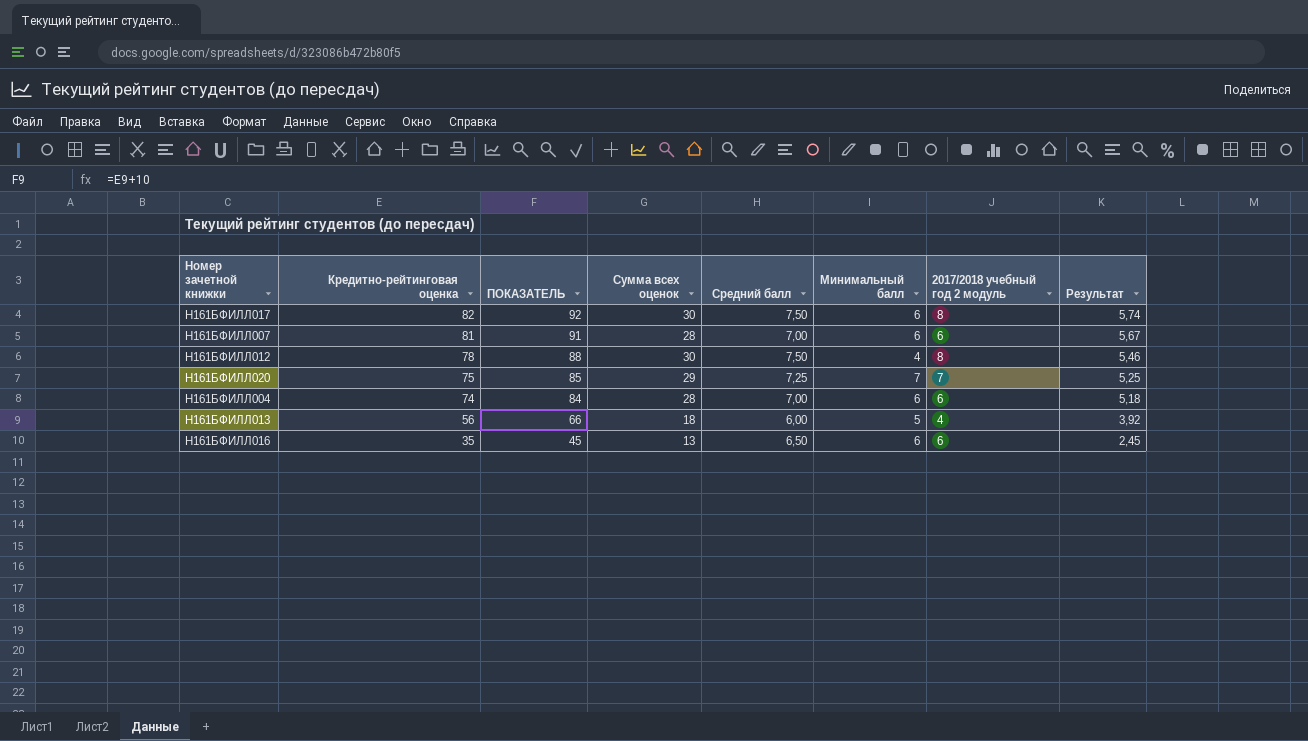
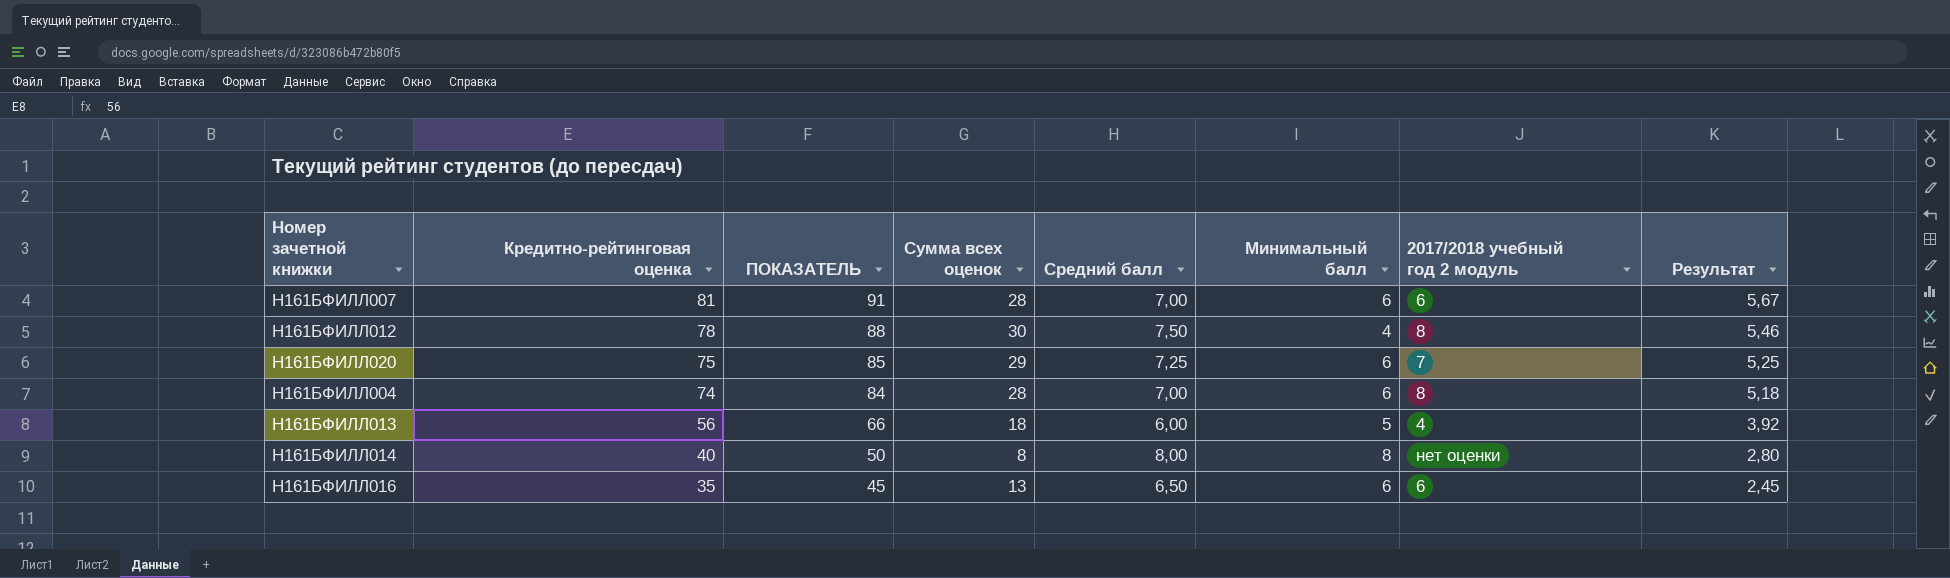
row Н161БФИЛЛ017: 82 | 92 | 30 | 7,50 | 6 | 8 | 5,74 -> none
Н161БФИЛЛ020 | Минимальный балл: 7 -> 6
Н161БФИЛЛ004 | 2017/2018 учебный год 2 модуль: 6 -> 8
row Н161БФИЛЛ014: none -> 40 | 50 | 8 | 8,00 | 8 | нет оценки | 2,80

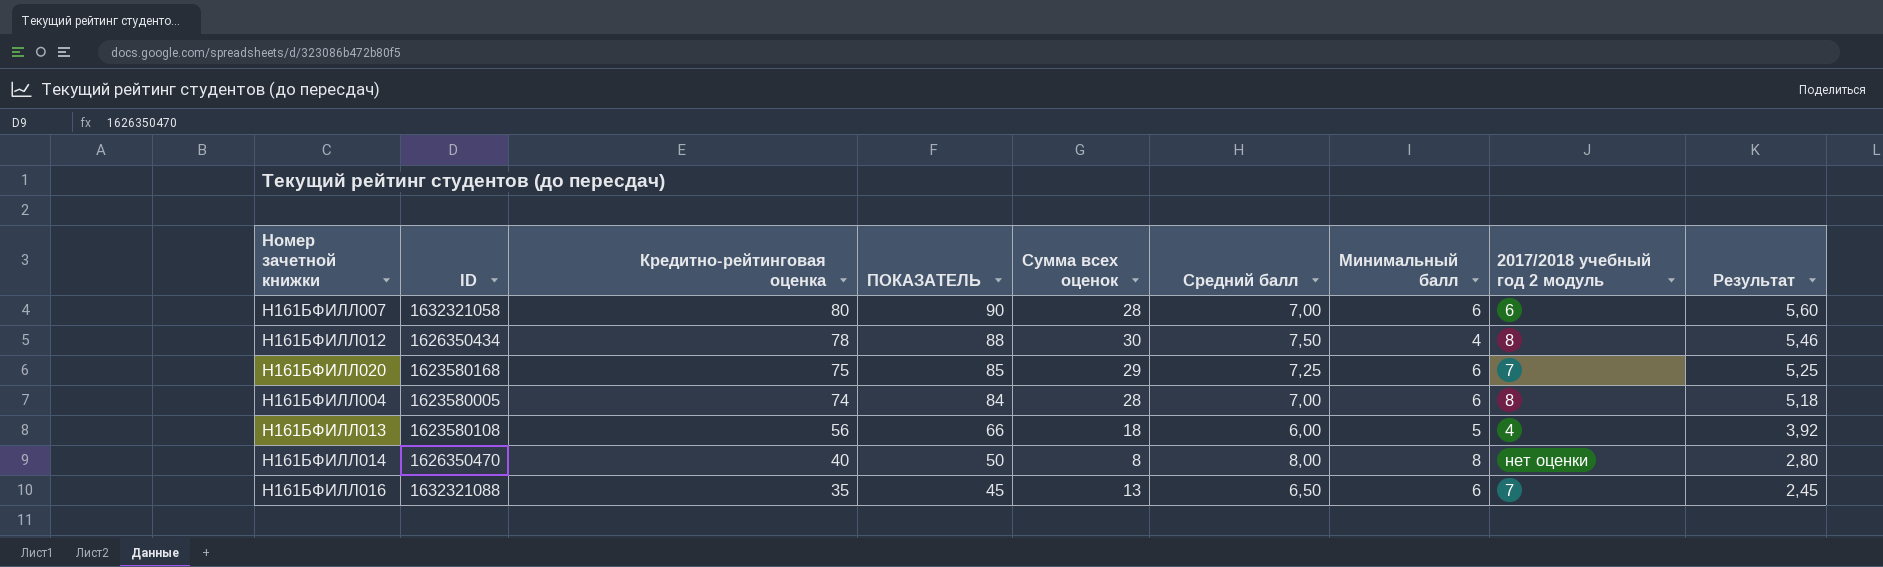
column ID | position: none -> 2
Н161БФИЛЛ007 | Кредитно-рейтинговая оценка: 81 -> 80
Н161БФИЛЛ007 | ПОКАЗАТЕЛЬ: 91 -> 90
Н161БФИЛЛ007 | Результат: 5,67 -> 5,60
Н161БФИЛЛ016 | 2017/2018 учебный год 2 модуль: 6 -> 7

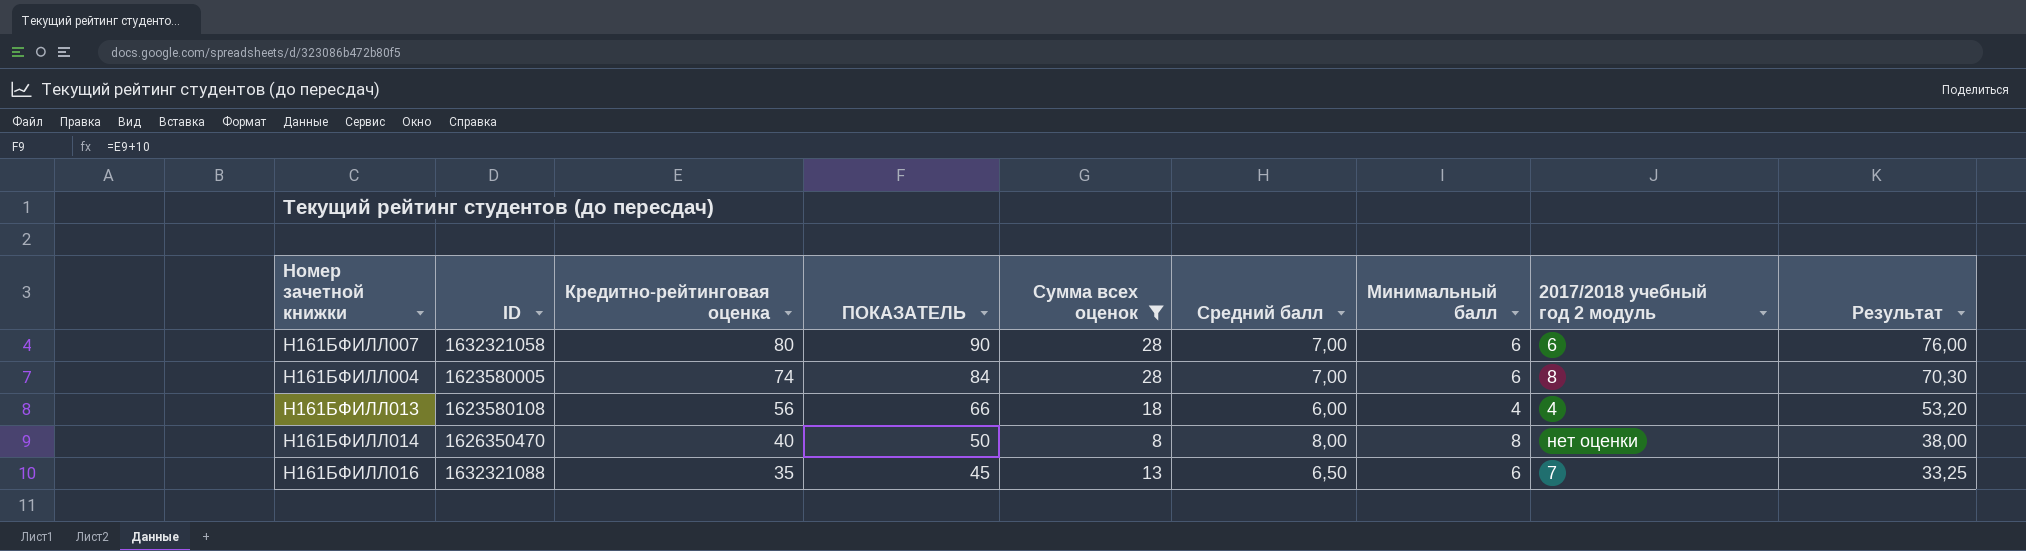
filter: none -> Сумма всех оценок <= 28
column Результат | formula: [Кредитно-рейтинговая оценка] * 0,07 -> [Кредитно-рейтинговая оценка] * 0,95
Н161БФИЛЛ013 | Минимальный балл: 5 -> 4

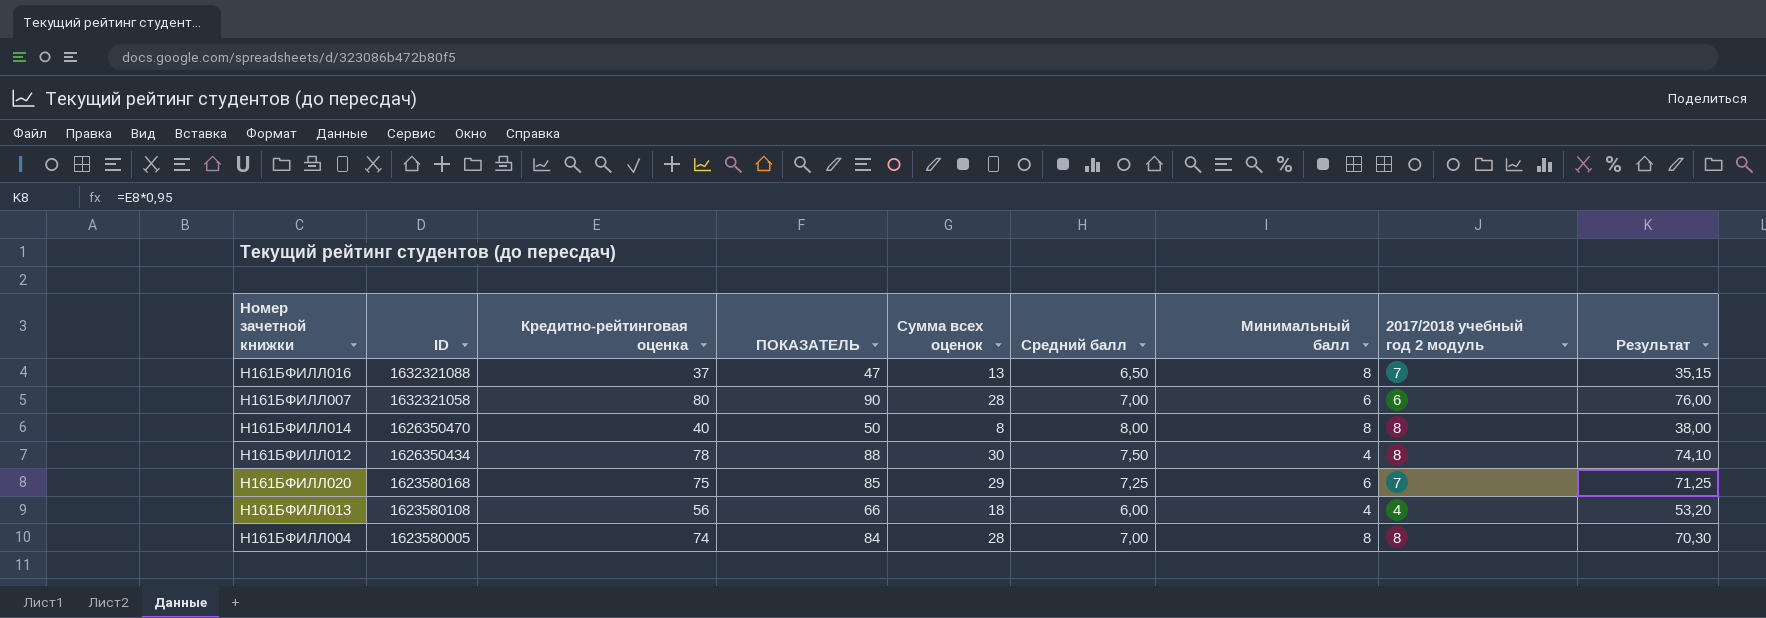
filter: Сумма всех оценок <= 28 -> none
row order: Кредитно-рейтинговая оценка descending -> ID descending
Н161БФИЛЛ016 | Кредитно-рейтинговая оценка: 35 -> 37
Н161БФИЛЛ016 | ПОКАЗАТЕЛЬ: 45 -> 47
Н161БФИЛЛ016 | Минимальный балл: 6 -> 8
Н161БФИЛЛ016 | Результат: 33,25 -> 35,15
Н161БФИЛЛ014 | 2017/2018 учебный год 2 модуль: нет оценки -> 8
Н161БФИЛЛ004 | Минимальный балл: 6 -> 8

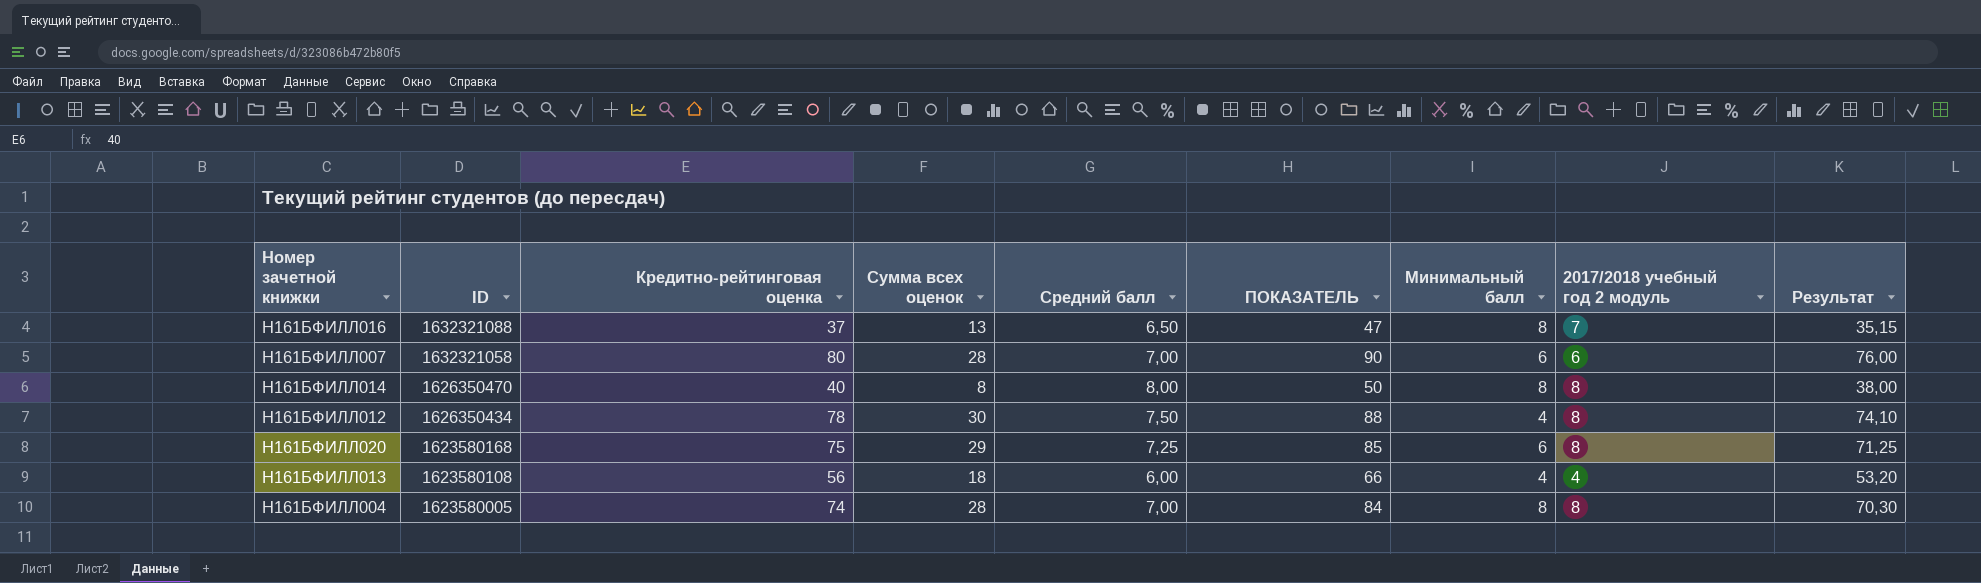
column ПОКАЗАТЕЛЬ | position: 4 -> 6
Н161БФИЛЛ020 | 2017/2018 учебный год 2 модуль: 7 -> 8

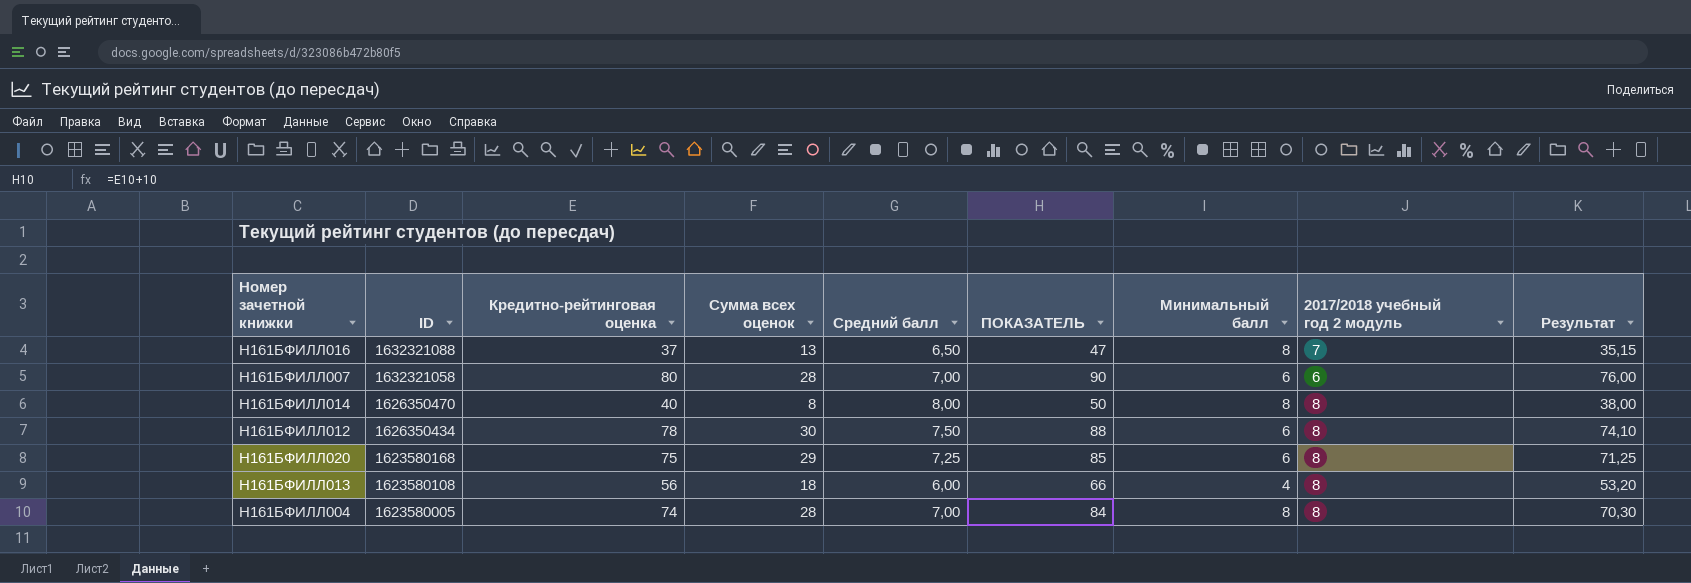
Н161БФИЛЛ012 | Минимальный балл: 4 -> 6
Н161БФИЛЛ013 | 2017/2018 учебный год 2 модуль: 4 -> 8

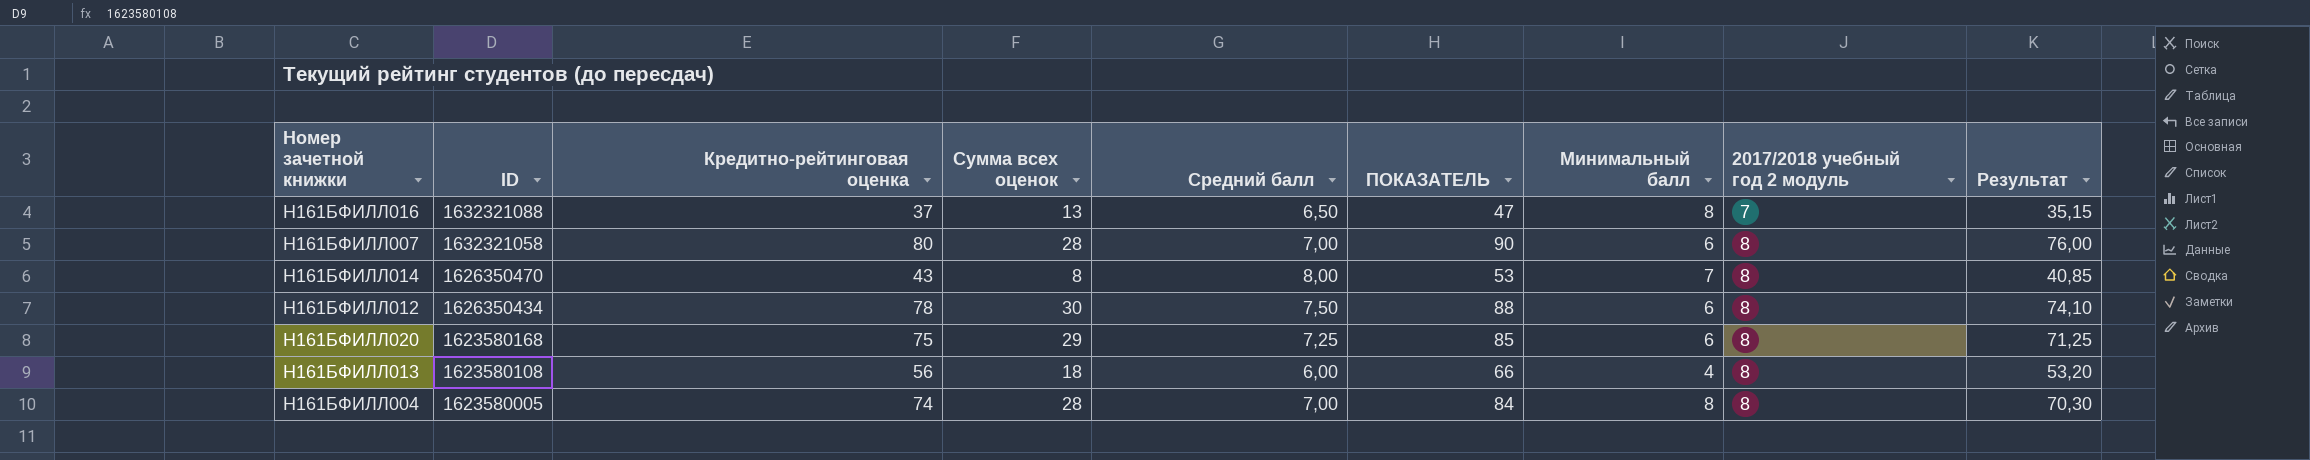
Н161БФИЛЛ007 | 2017/2018 учебный год 2 модуль: 6 -> 8
Н161БФИЛЛ014 | Кредитно-рейтинговая оценка: 40 -> 43
Н161БФИЛЛ014 | ПОКАЗАТЕЛЬ: 50 -> 53
Н161БФИЛЛ014 | Минимальный балл: 8 -> 7
Н161БФИЛЛ014 | Результат: 38,00 -> 40,85

